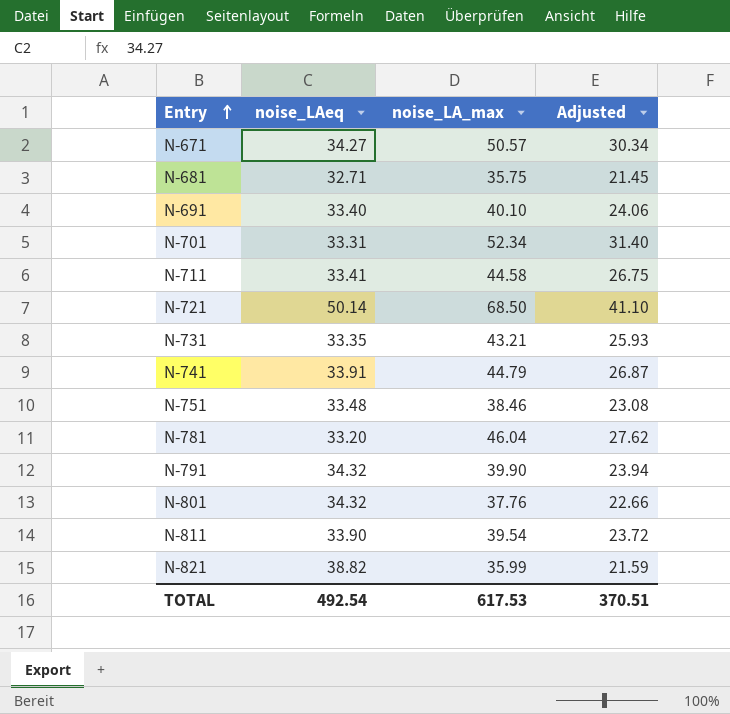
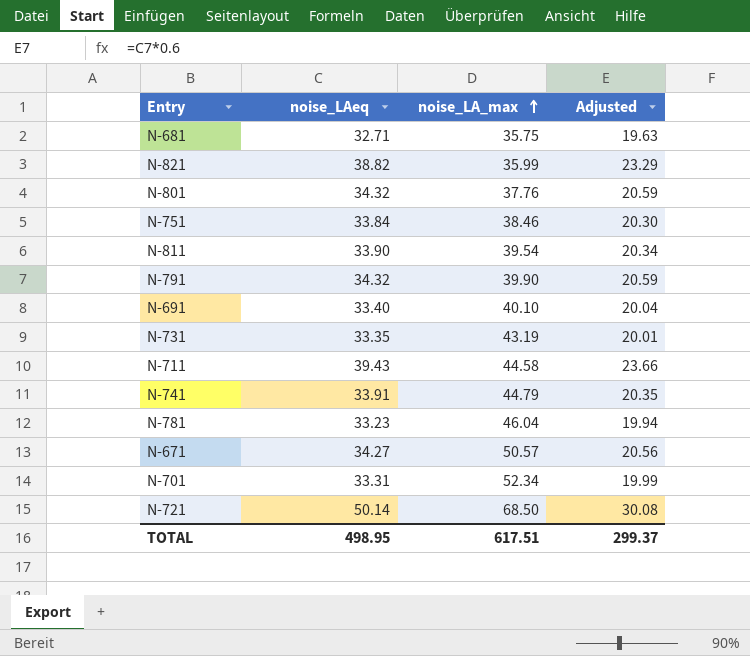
row order: Entry ascending -> noise_LA_max ascending
column Adjusted | formula: [noise_LA_max] * 0.6 -> [noise_LAeq] * 0.6
N-751 | noise_LAeq: 33.48 -> 33.84
N-731 | noise_LA_max: 43.21 -> 43.19
N-711 | noise_LAeq: 33.41 -> 39.43
N-781 | noise_LAeq: 33.20 -> 33.23
TOTAL | noise_LAeq: 492.54 -> 498.95
TOTAL | noise_LA_max: 617.53 -> 617.51
TOTAL | Adjusted: 370.51 -> 299.37

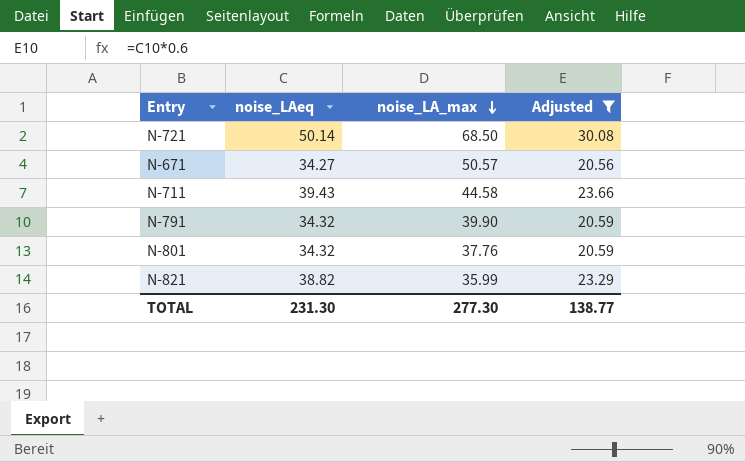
filter: none -> Adjusted >= 20.56
row order: noise_LA_max ascending -> noise_LA_max descending
TOTAL | noise_LAeq: 498.95 -> 231.30
TOTAL | noise_LA_max: 617.51 -> 277.30
TOTAL | Adjusted: 299.37 -> 138.77

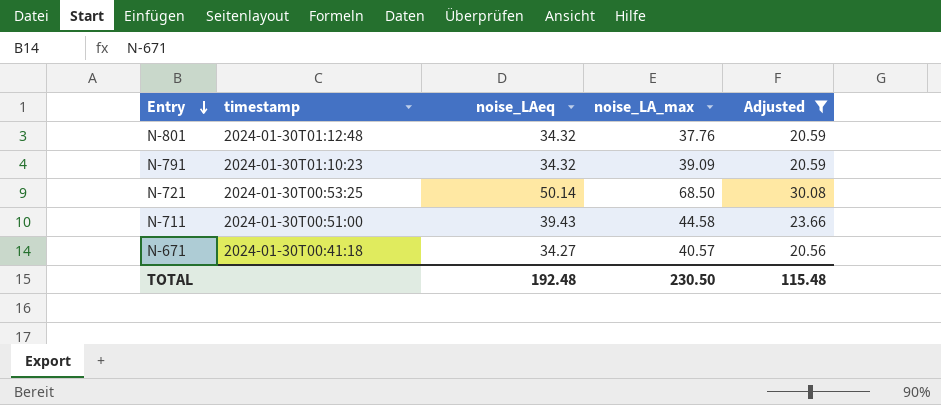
row order: noise_LA_max descending -> Entry descending
column timestamp | position: none -> 2
row N-821: 38.82 | 35.99 | 23.29 -> none
N-791 | noise_LA_max: 39.90 -> 39.09
N-671 | noise_LA_max: 50.57 -> 40.57
TOTAL | noise_LAeq: 231.30 -> 192.48
TOTAL | noise_LA_max: 277.30 -> 230.50
TOTAL | Adjusted: 138.77 -> 115.48

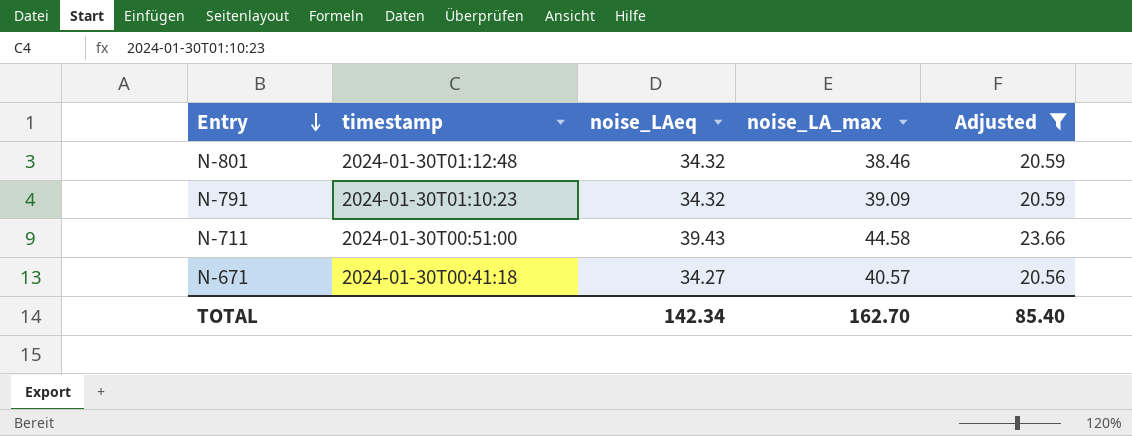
row N-721: 2024-01-30T00:53:25 | 50.14 | 68.50 | 30.08 -> none
N-801 | noise_LA_max: 37.76 -> 38.46
TOTAL | noise_LAeq: 192.48 -> 142.34
TOTAL | noise_LA_max: 230.50 -> 162.70
TOTAL | Adjusted: 115.48 -> 85.40

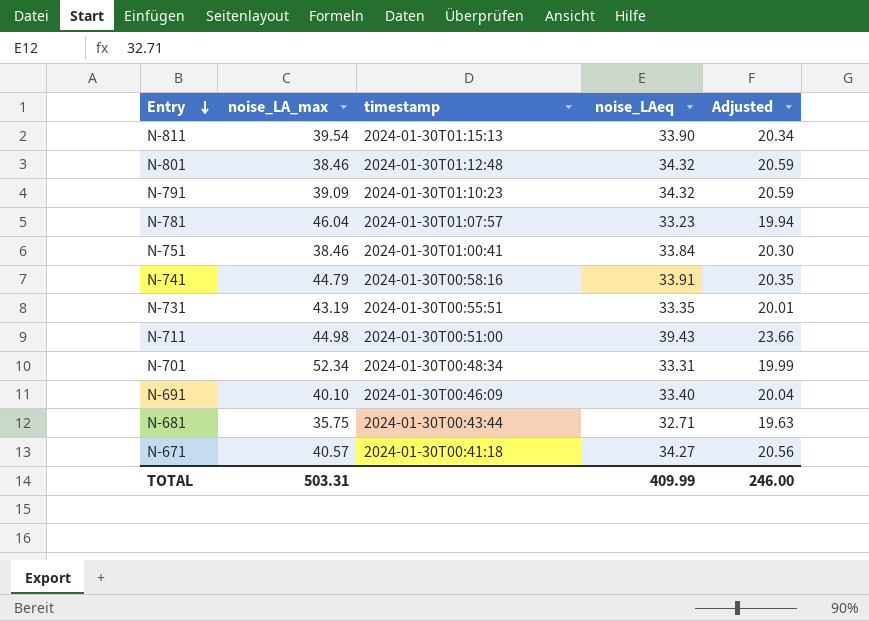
filter: Adjusted >= 20.56 -> none
column noise_LA_max | position: 4 -> 2
N-711 | noise_LA_max: 44.58 -> 44.98
TOTAL | noise_LA_max: 162.70 -> 503.31
TOTAL | noise_LAeq: 142.34 -> 409.99
TOTAL | Adjusted: 85.40 -> 246.00

